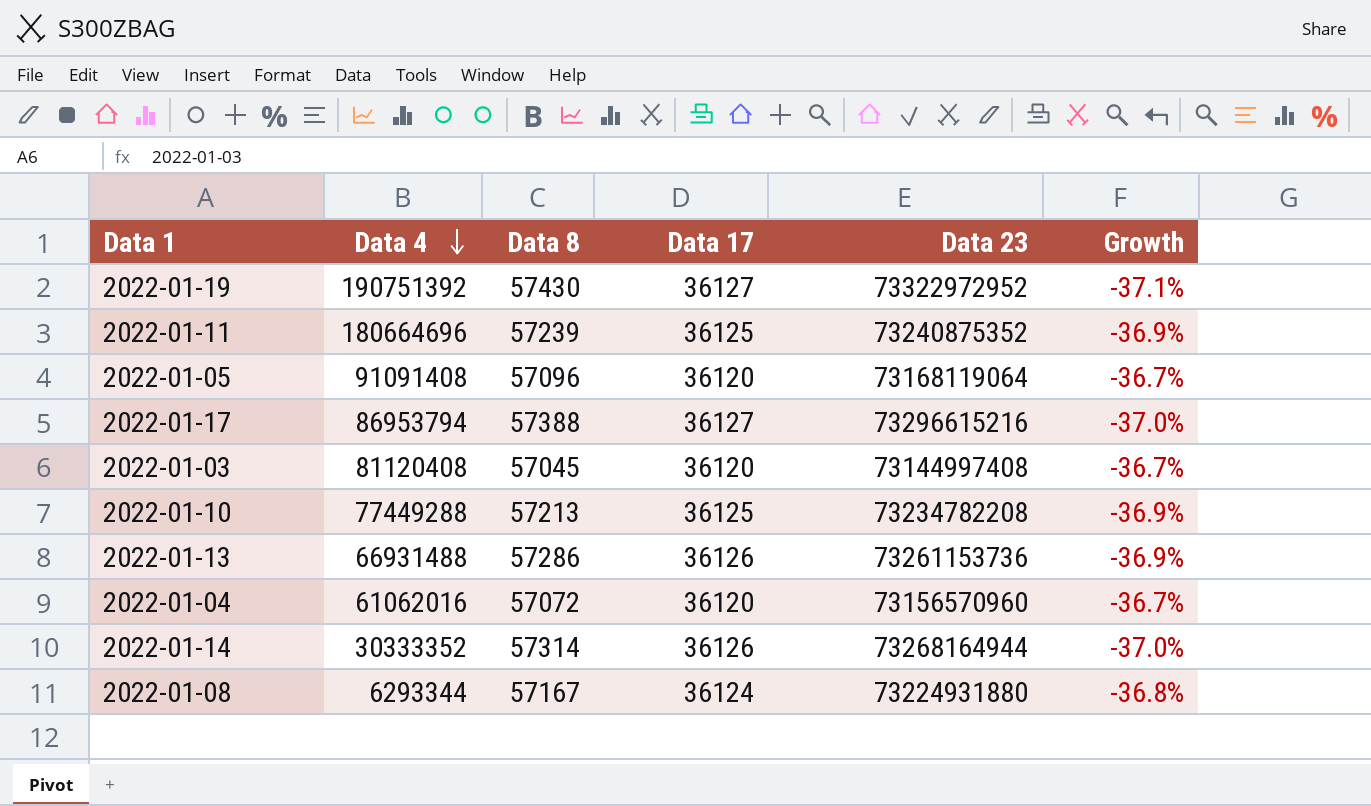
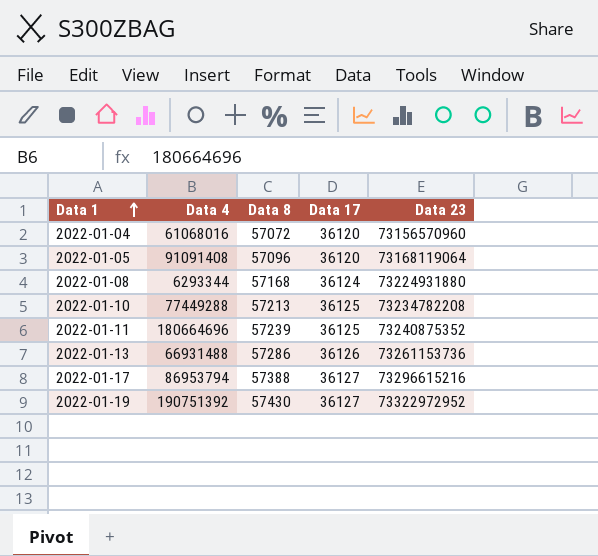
row order: Data 4 descending -> Data 1 ascending
column Growth | formula: ([Data 17] - [Data 8]) / [Data 8] -> none
row 2022-01-03: 81120408 | 57045 | 36120 | 73144997408 | -36.7% -> none
row 2022-01-14: 30333352 | 57314 | 36126 | 73268164944 | -37.0% -> none
2022-01-04 | Data 4: 61062016 -> 61068016
2022-01-08 | Data 8: 57167 -> 57168

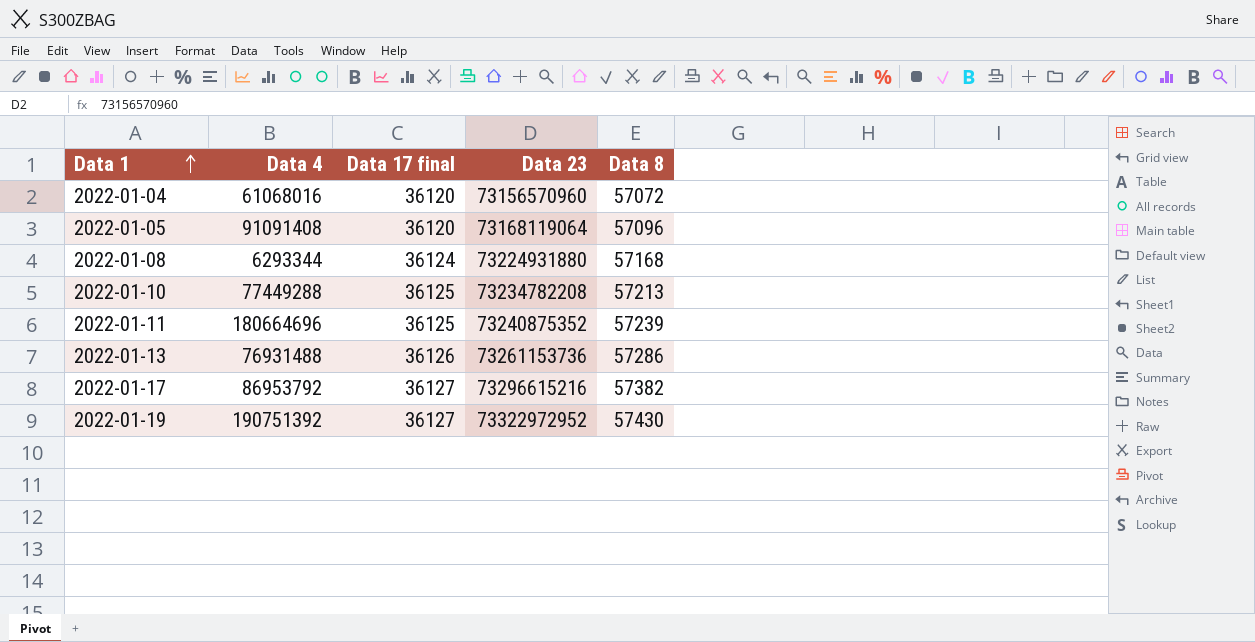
column name: Data 17 -> Data 17 final
column Data 8 | position: 3 -> 5
2022-01-13 | Data 4: 66931488 -> 76931488
2022-01-17 | Data 4: 86953794 -> 86953792
2022-01-17 | Data 8: 57388 -> 57382

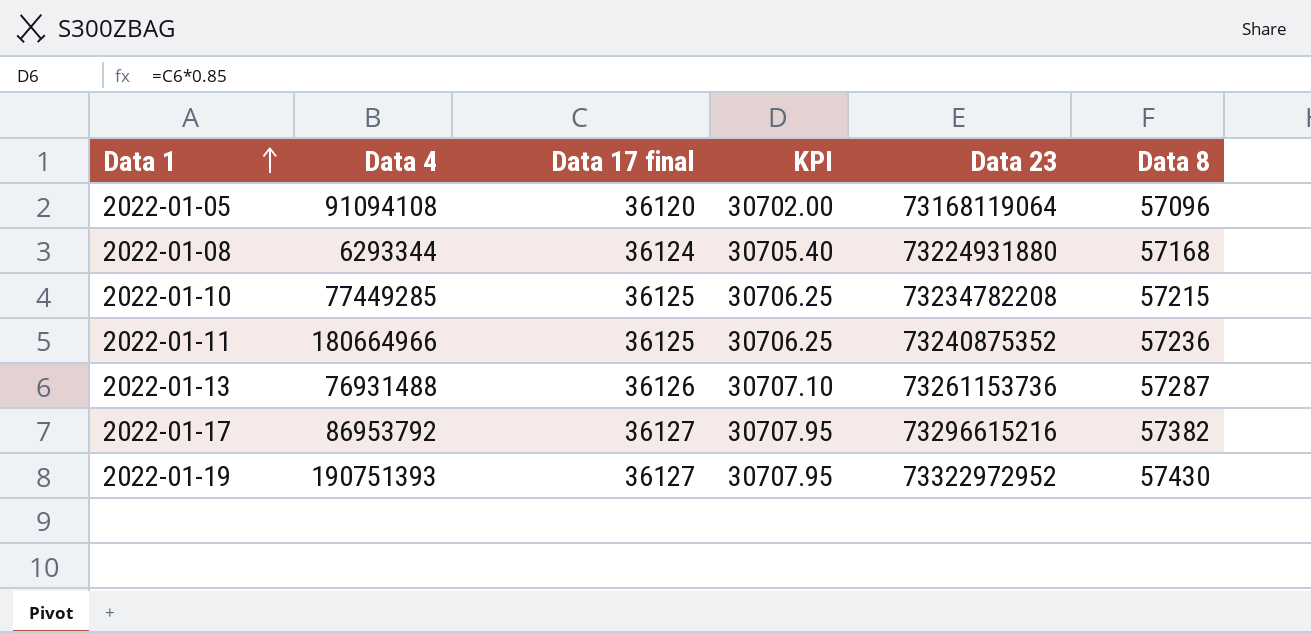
column KPI | formula: none -> [Data 17 final] * 0.85
row 2022-01-04: 61068016 | 36120 | 73156570960 | 57072 -> none
2022-01-05 | Data 4: 91091408 -> 91094108
2022-01-10 | Data 4: 77449288 -> 77449285
2022-01-10 | Data 8: 57213 -> 57215
2022-01-11 | Data 4: 180664696 -> 180664966
2022-01-11 | Data 8: 57239 -> 57236
2022-01-13 | Data 8: 57286 -> 57287
2022-01-19 | Data 4: 190751392 -> 190751393

